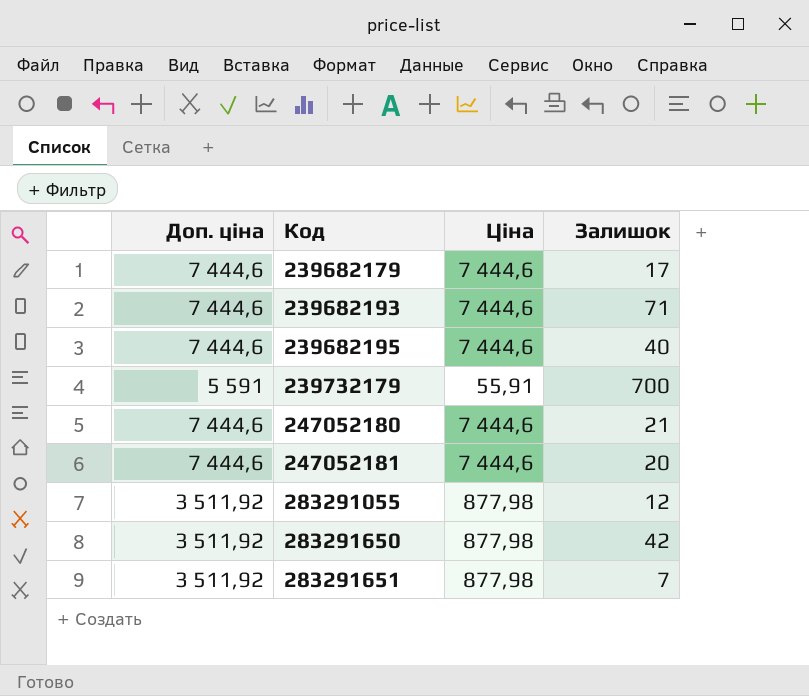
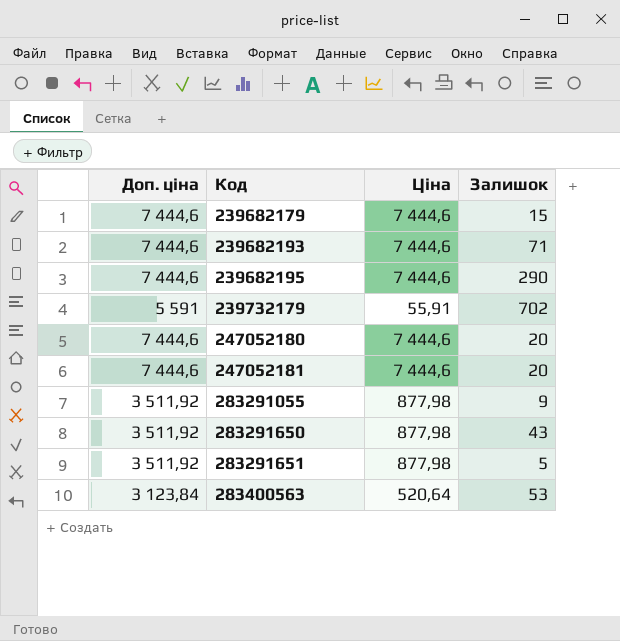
239682179 | Залишок: 17 -> 15
239682195 | Залишок: 40 -> 290
239732179 | Залишок: 700 -> 702
247052180 | Залишок: 21 -> 20
283291055 | Залишок: 12 -> 9
283291650 | Залишок: 42 -> 43
283291651 | Залишок: 7 -> 5
row 283400563: none -> 3 123,84 | 520,64 | 53

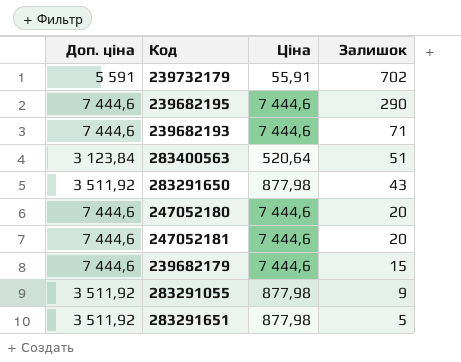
row order: Код ascending -> Залишок descending
283400563 | Залишок: 53 -> 51

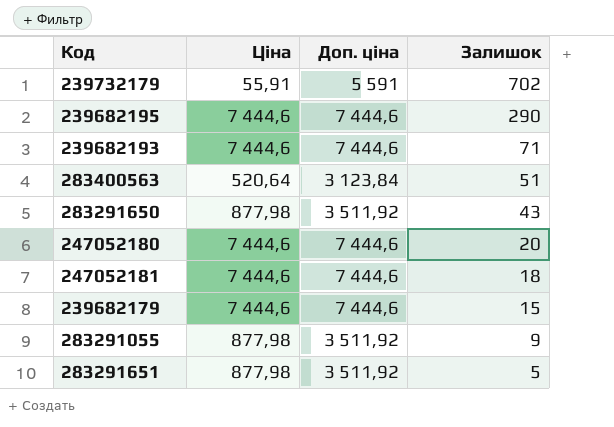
column Доп. ціна | position: 1 -> 3
247052181 | Залишок: 20 -> 18

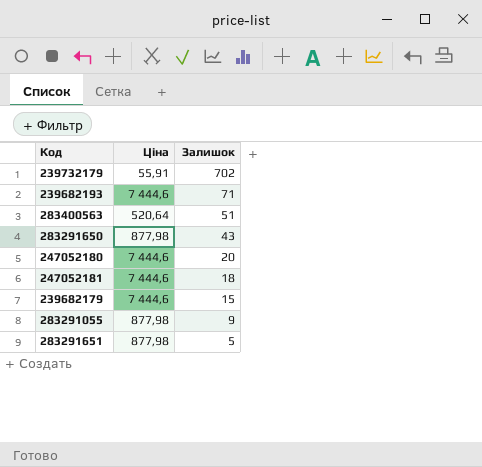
column Доп. ціна | position: 3 -> none
row 239682195: 7 444,6 | 7 444,6 | 290 -> none

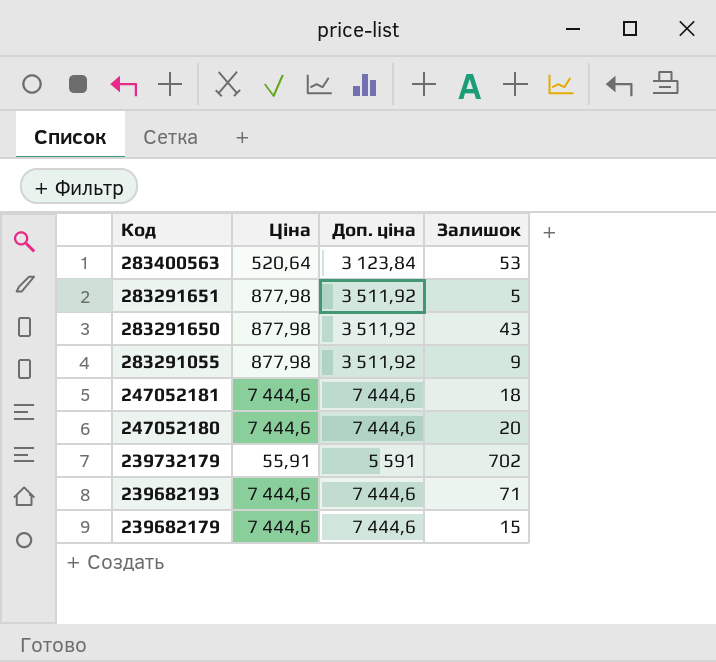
row order: Залишок descending -> Код descending
column Доп. ціна | position: none -> 3
283400563 | Залишок: 51 -> 53

